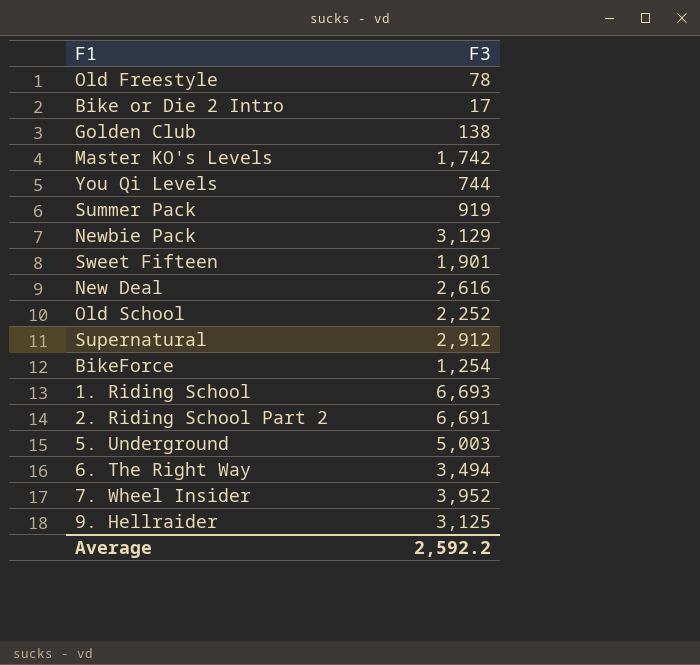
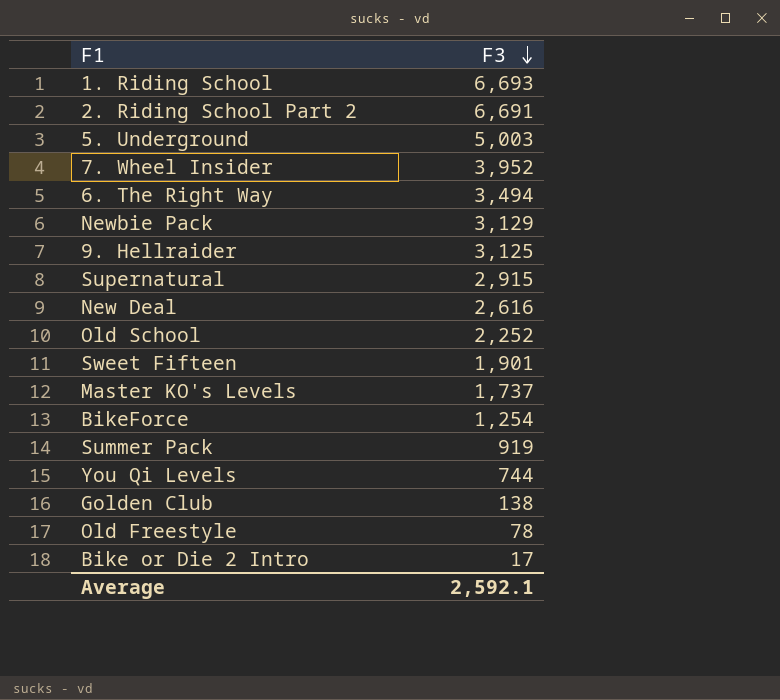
row order: none -> F3 descending
Supernatural | F3: 2,912 -> 2,915
Master KO's Levels | F3: 1,742 -> 1,737
Average | F3: 2,592.2 -> 2,592.1

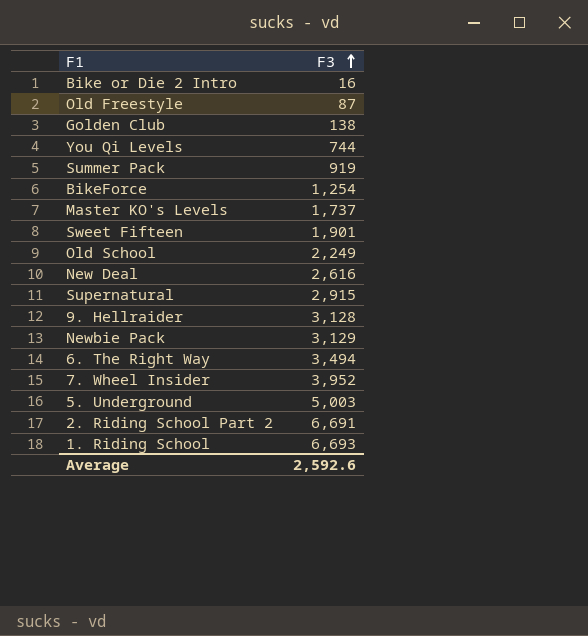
row order: F3 descending -> F3 ascending
Bike or Die 2 Intro | F3: 17 -> 16
Old Freestyle | F3: 78 -> 87
Old School | F3: 2,252 -> 2,249
9. Hellraider | F3: 3,125 -> 3,128
Average | F3: 2,592.1 -> 2,592.6

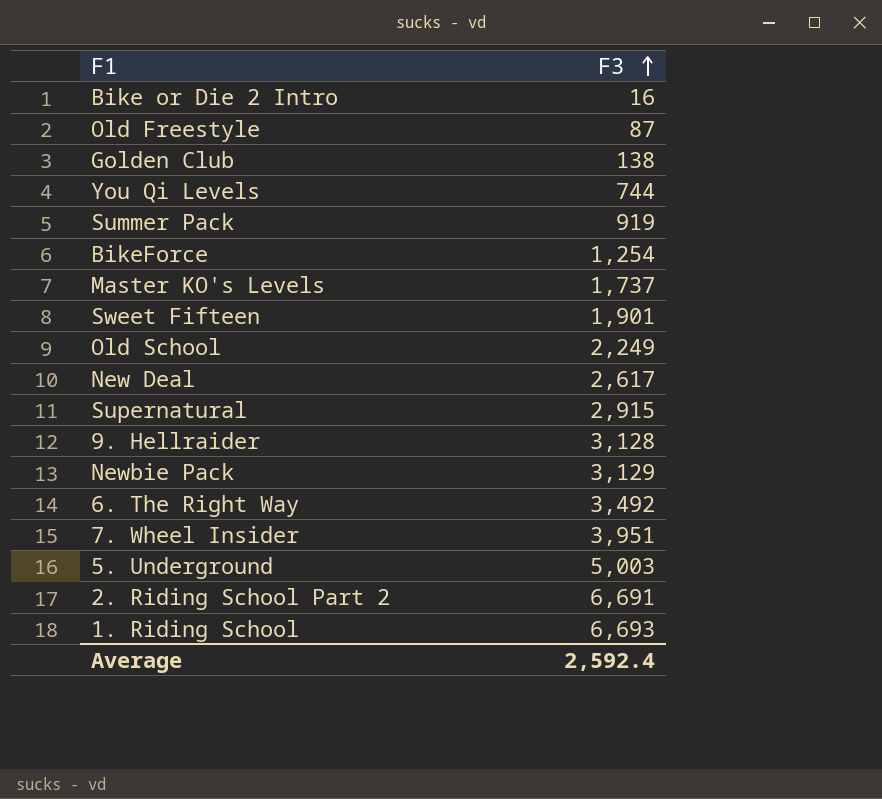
New Deal | F3: 2,616 -> 2,617
6. The Right Way | F3: 3,494 -> 3,492
7. Wheel Insider | F3: 3,952 -> 3,951
Average | F3: 2,592.6 -> 2,592.4

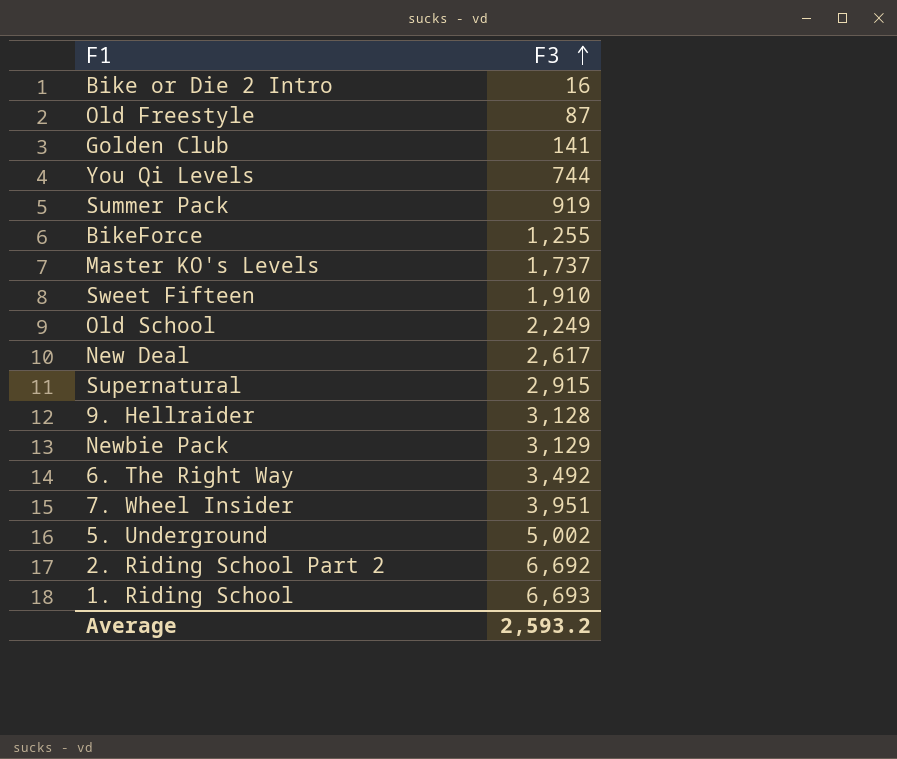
Golden Club | F3: 138 -> 141
BikeForce | F3: 1,254 -> 1,255
Sweet Fifteen | F3: 1,901 -> 1,910
5. Underground | F3: 5,003 -> 5,002
2. Riding School Part 2 | F3: 6,691 -> 6,692
Average | F3: 2,592.4 -> 2,593.2

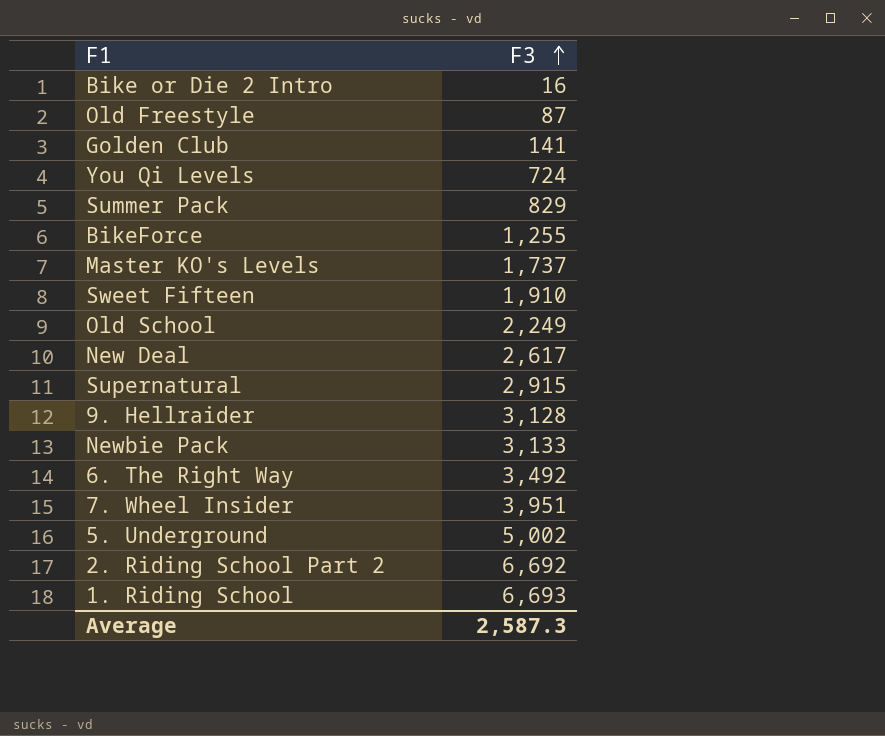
You Qi Levels | F3: 744 -> 724
Summer Pack | F3: 919 -> 829
Newbie Pack | F3: 3,129 -> 3,133
Average | F3: 2,593.2 -> 2,587.3

